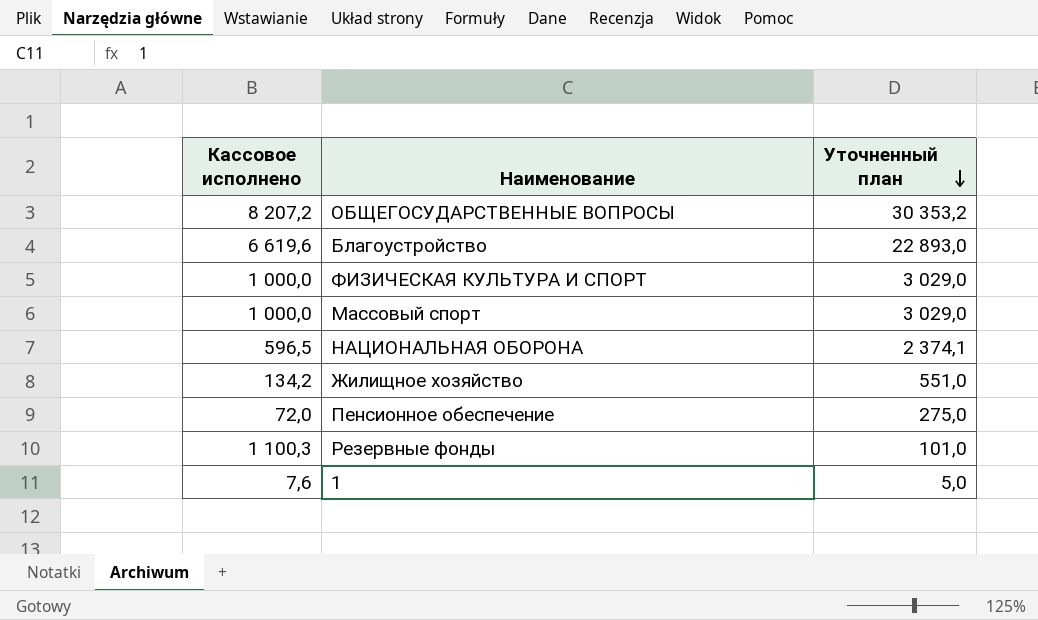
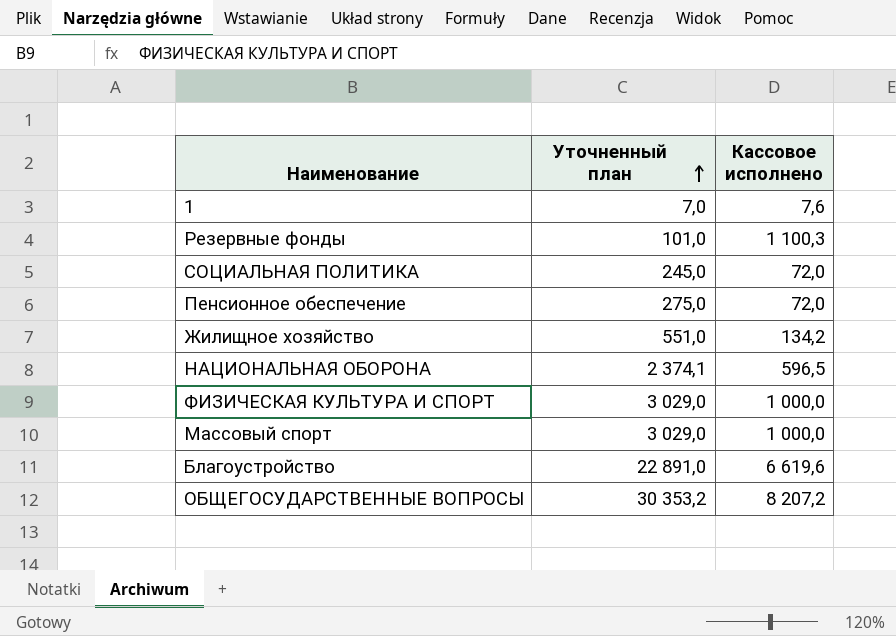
row order: Уточненный план descending -> Уточненный план ascending
column Кассовое исполнено | position: 1 -> 3
1 | Уточненный план: 5,0 -> 7,0
row СОЦИАЛЬНАЯ ПОЛИТИКА: none -> 245,0 | 72,0
Благоустройство | Уточненный план: 22 893,0 -> 22 891,0

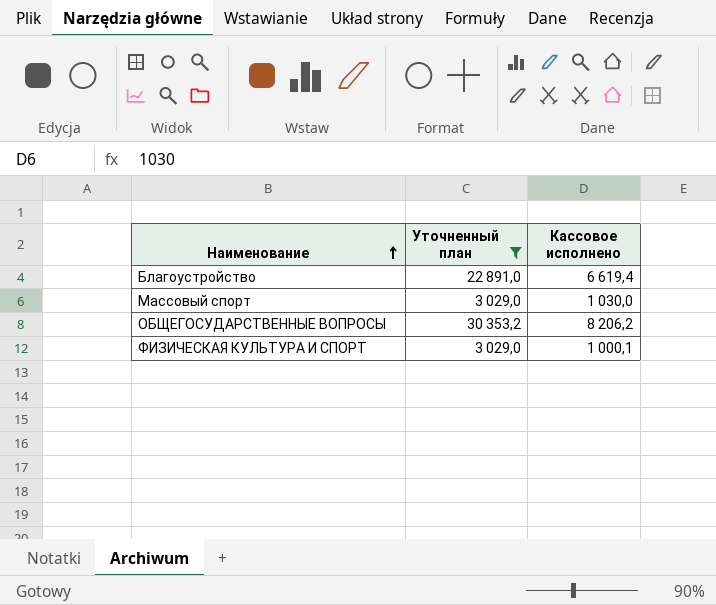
filter: none -> Уточненный план >= 3 029,0
row order: Уточненный план ascending -> Наименование ascending
Благоустройство | Кассовое исполнено: 6 619,6 -> 6 619,4
Массовый спорт | Кассовое исполнено: 1 000,0 -> 1 030,0
ОБЩЕГОСУДАРСТВЕННЫЕ ВОПРОСЫ | Кассовое исполнено: 8 207,2 -> 8 206,2
ФИЗИЧЕСКАЯ КУЛЬТУРА И СПОРТ | Кассовое исполнено: 1 000,0 -> 1 000,1

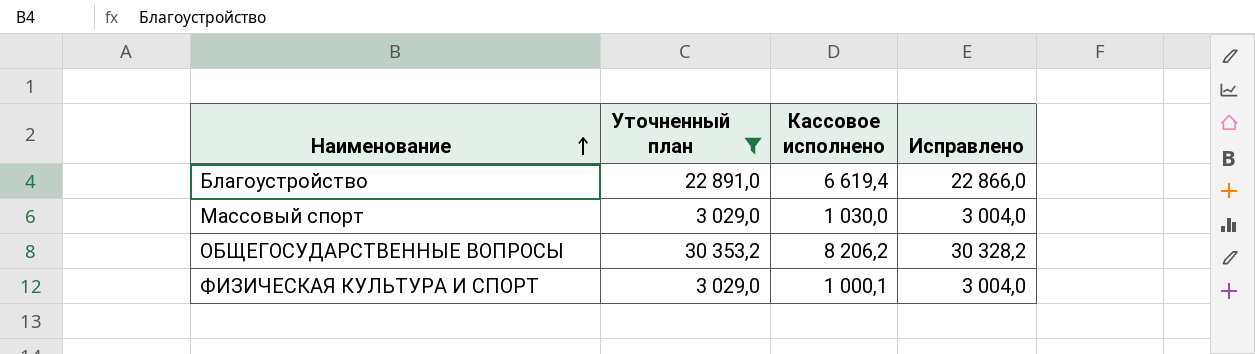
column Исправлено | formula: none -> [Уточненный план] - 25

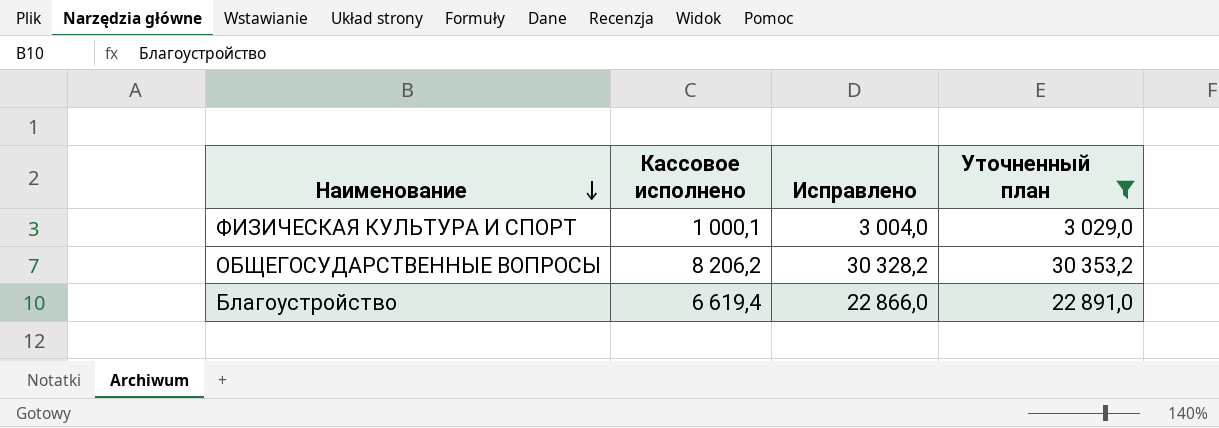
row order: Наименование ascending -> Наименование descending
column Уточненный план | position: 2 -> 4
row Массовый спорт: 3 029,0 | 1 030,0 | 3 004,0 -> none

